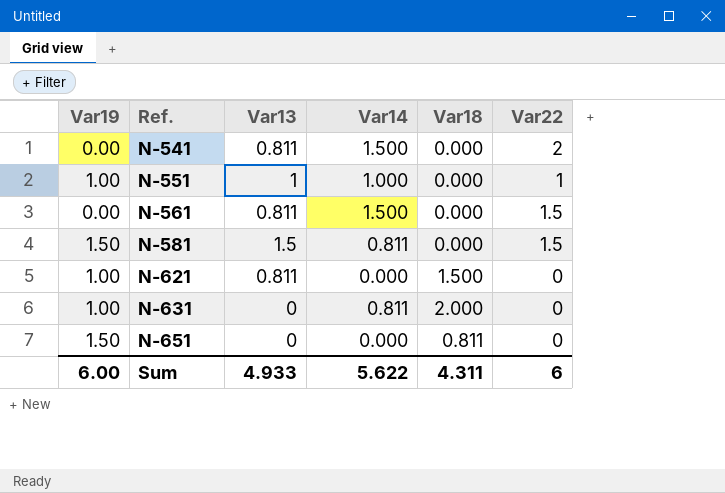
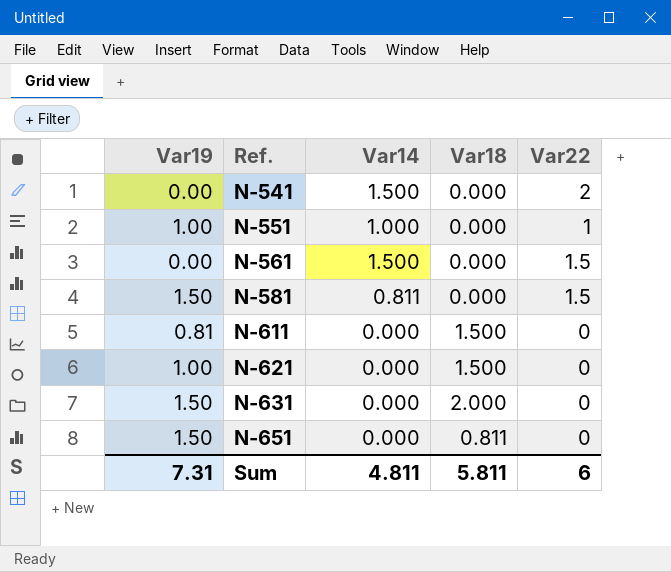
column Var13 | position: 3 -> none
row N-611: none -> 0.81 | 0.000 | 1.500 | 0
N-631 | Var19: 1.00 -> 1.50
N-631 | Var14: 0.811 -> 0.000
Sum | Var19: 6.00 -> 7.31
Sum | Var14: 5.622 -> 4.811
Sum | Var18: 4.311 -> 5.811

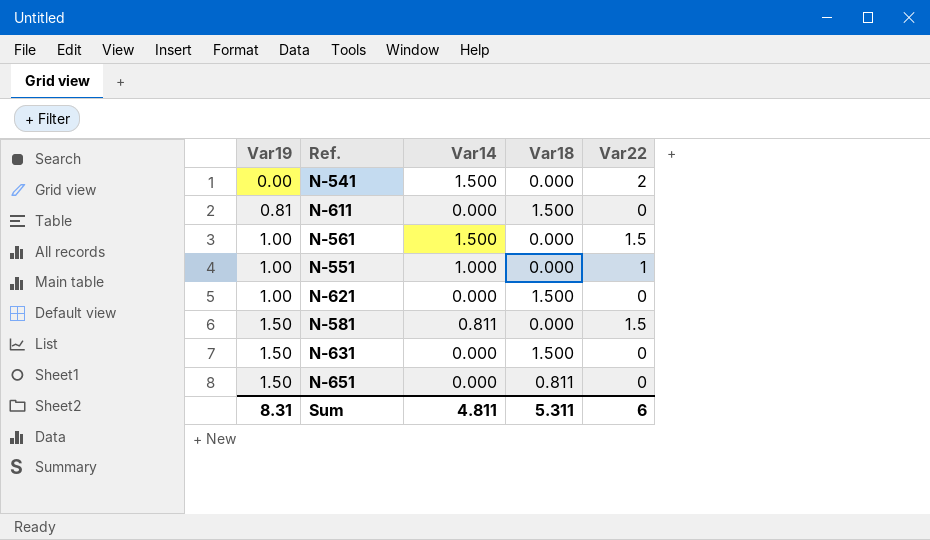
row order: Ref. ascending -> Var19 ascending
N-561 | Var19: 0.00 -> 1.00
N-631 | Var18: 2.000 -> 1.500
Sum | Var19: 7.31 -> 8.31
Sum | Var18: 5.811 -> 5.311

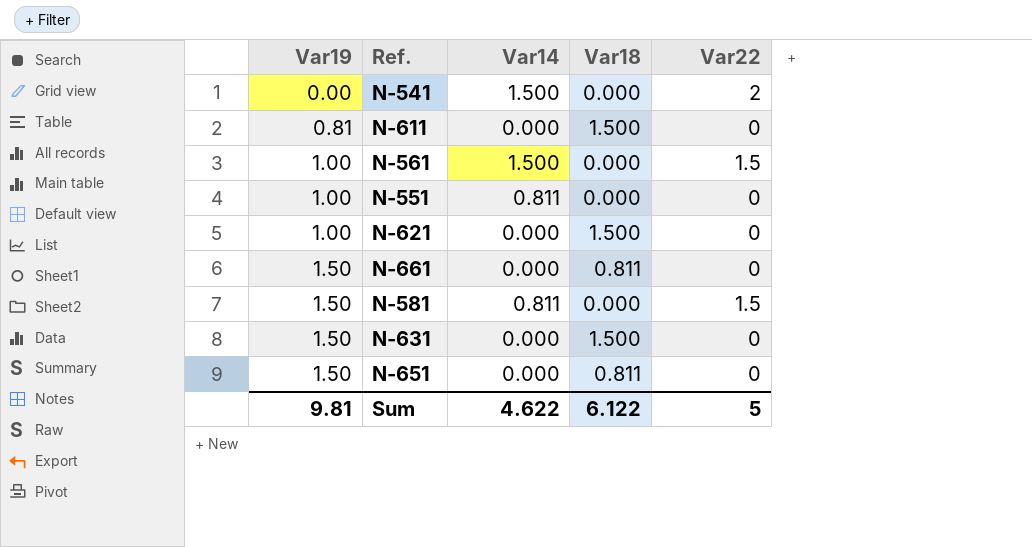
N-551 | Var14: 1.000 -> 0.811
N-551 | Var22: 1 -> 0
row N-661: none -> 1.50 | 0.000 | 0.811 | 0
Sum | Var19: 8.31 -> 9.81
Sum | Var14: 4.811 -> 4.622
Sum | Var18: 5.311 -> 6.122
Sum | Var22: 6 -> 5

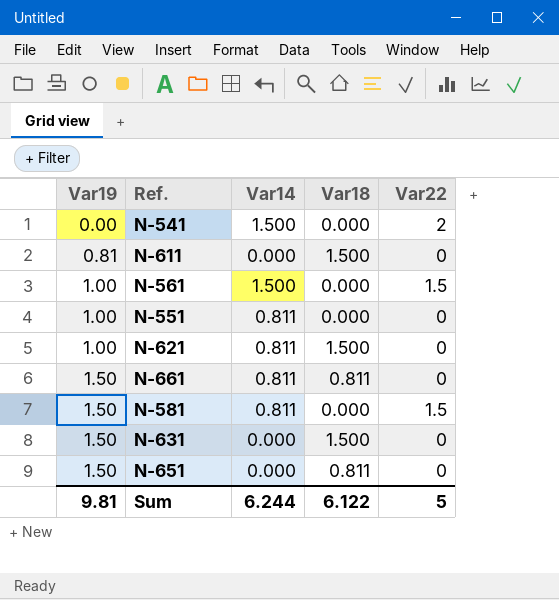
N-621 | Var14: 0.000 -> 0.811
N-661 | Var14: 0.000 -> 0.811
Sum | Var14: 4.622 -> 6.244

